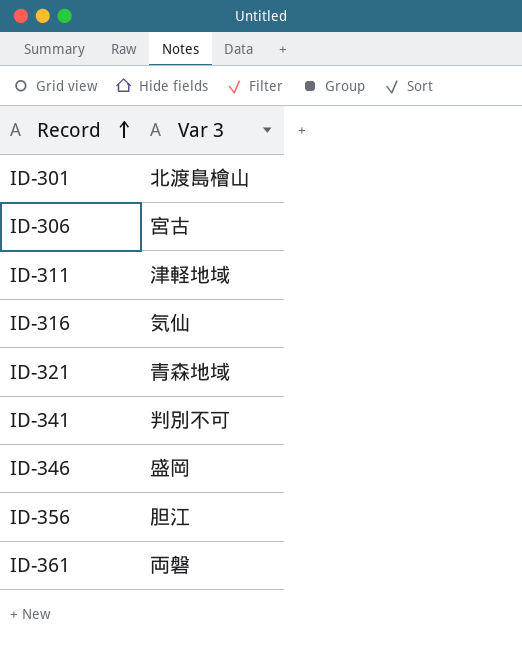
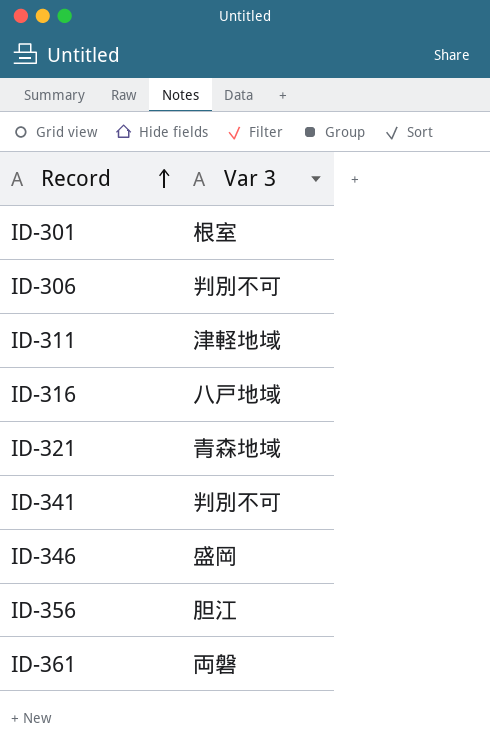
ID-301 | Var 3: 北渡島檜山 -> 根室
ID-306 | Var 3: 宮古 -> 判別不可
ID-316 | Var 3: 気仙 -> 八戸地域

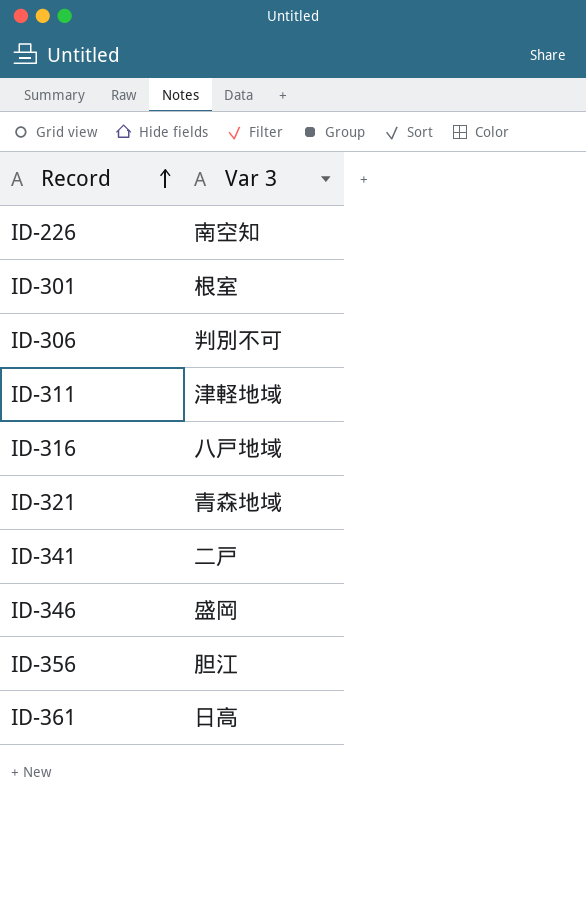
row ID-226: none -> 南空知
ID-341 | Var 3: 判別不可 -> 二戸
ID-361 | Var 3: 両磐 -> 日高

